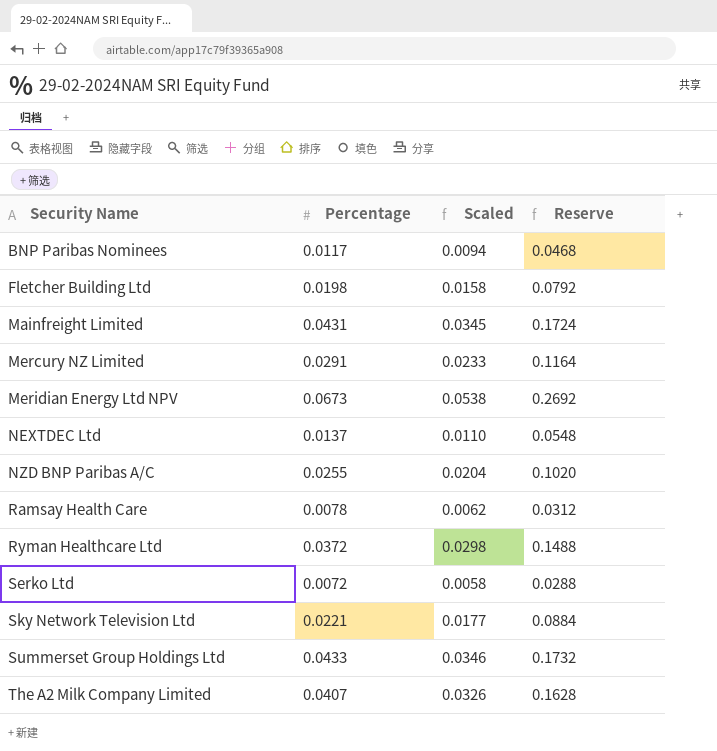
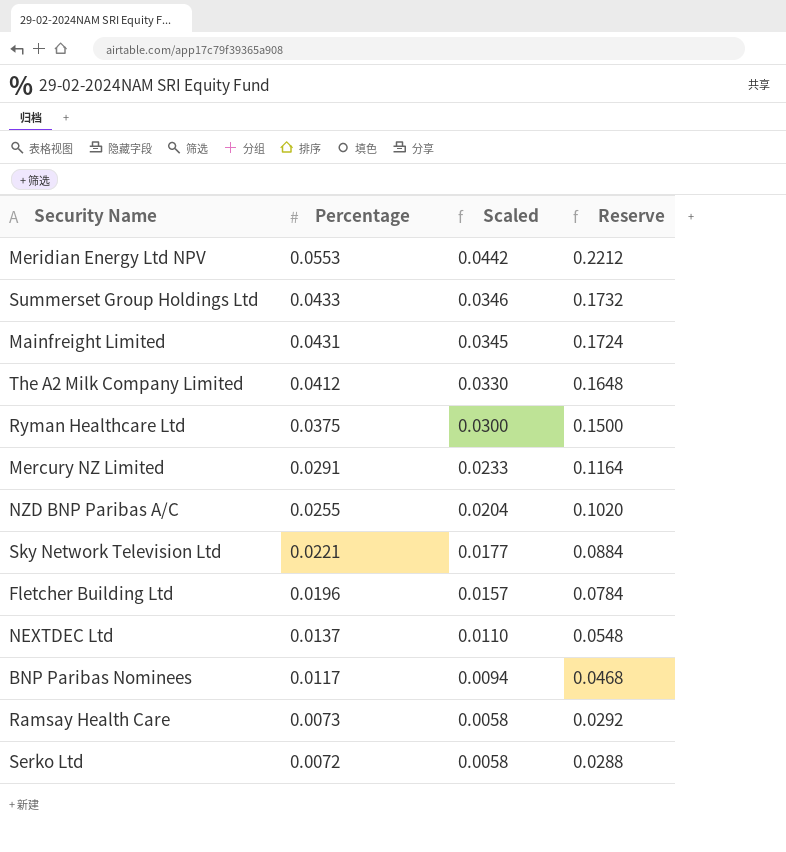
row order: Security Name ascending -> Percentage descending
Meridian Energy Ltd NPV | Percentage: 0.0673 -> 0.0553
Meridian Energy Ltd NPV | Scaled: 0.0538 -> 0.0442
Meridian Energy Ltd NPV | Reserve: 0.2692 -> 0.2212
The A2 Milk Company Limited | Percentage: 0.0407 -> 0.0412
The A2 Milk Company Limited | Scaled: 0.0326 -> 0.0330
The A2 Milk Company Limited | Reserve: 0.1628 -> 0.1648
Ryman Healthcare Ltd | Percentage: 0.0372 -> 0.0375
Ryman Healthcare Ltd | Scaled: 0.0298 -> 0.0300
Ryman Healthcare Ltd | Reserve: 0.1488 -> 0.1500
Fletcher Building Ltd | Percentage: 0.0198 -> 0.0196
Fletcher Building Ltd | Scaled: 0.0158 -> 0.0157
Fletcher Building Ltd | Reserve: 0.0792 -> 0.0784
Ramsay Health Care | Percentage: 0.0078 -> 0.0073
Ramsay Health Care | Scaled: 0.0062 -> 0.0058
Ramsay Health Care | Reserve: 0.0312 -> 0.0292

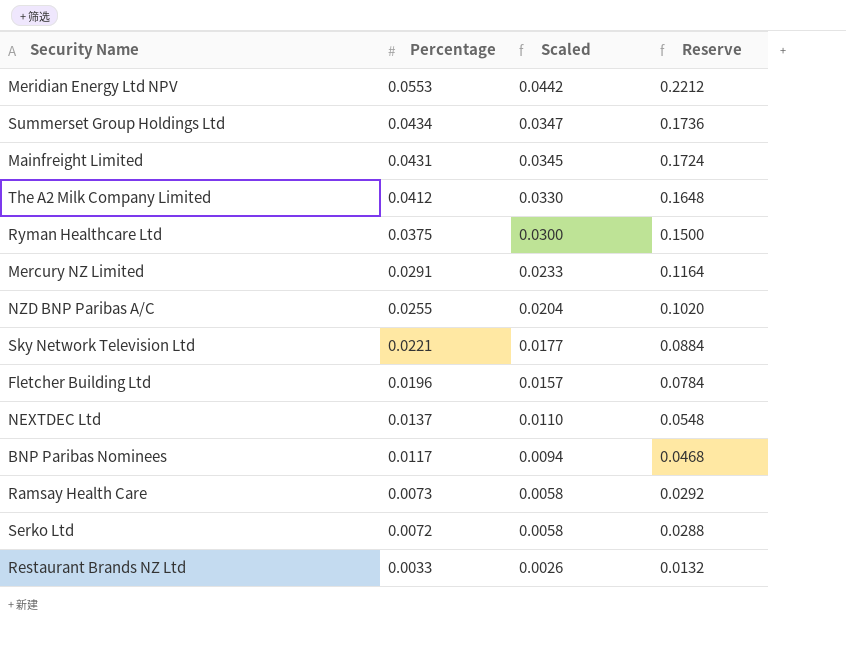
Summerset Group Holdings Ltd | Percentage: 0.0433 -> 0.0434
Summerset Group Holdings Ltd | Scaled: 0.0346 -> 0.0347
Summerset Group Holdings Ltd | Reserve: 0.1732 -> 0.1736
row Restaurant Brands NZ Ltd: none -> 0.0033 | 0.0026 | 0.0132

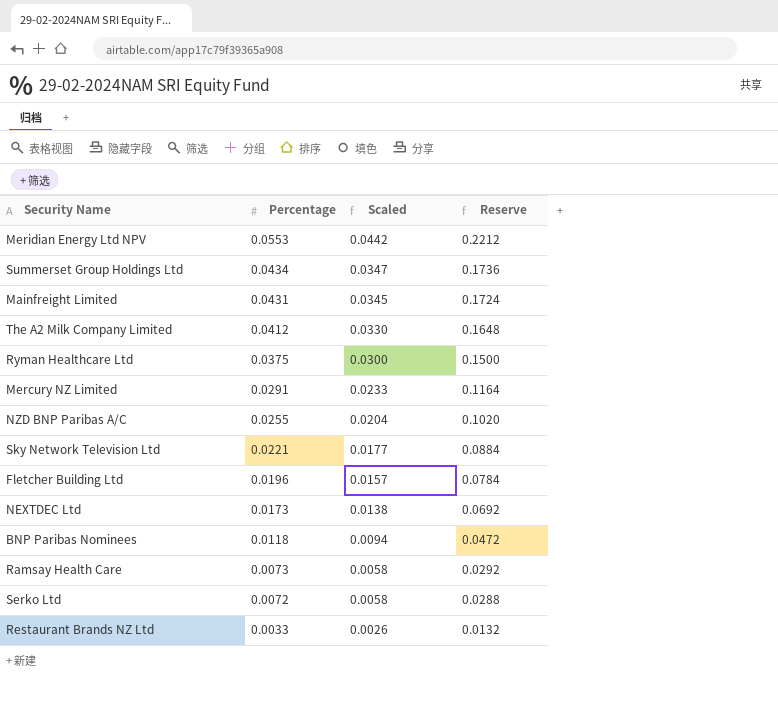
NEXTDEC Ltd | Percentage: 0.0137 -> 0.0173
NEXTDEC Ltd | Scaled: 0.0110 -> 0.0138
NEXTDEC Ltd | Reserve: 0.0548 -> 0.0692
BNP Paribas Nominees | Percentage: 0.0117 -> 0.0118
BNP Paribas Nominees | Reserve: 0.0468 -> 0.0472

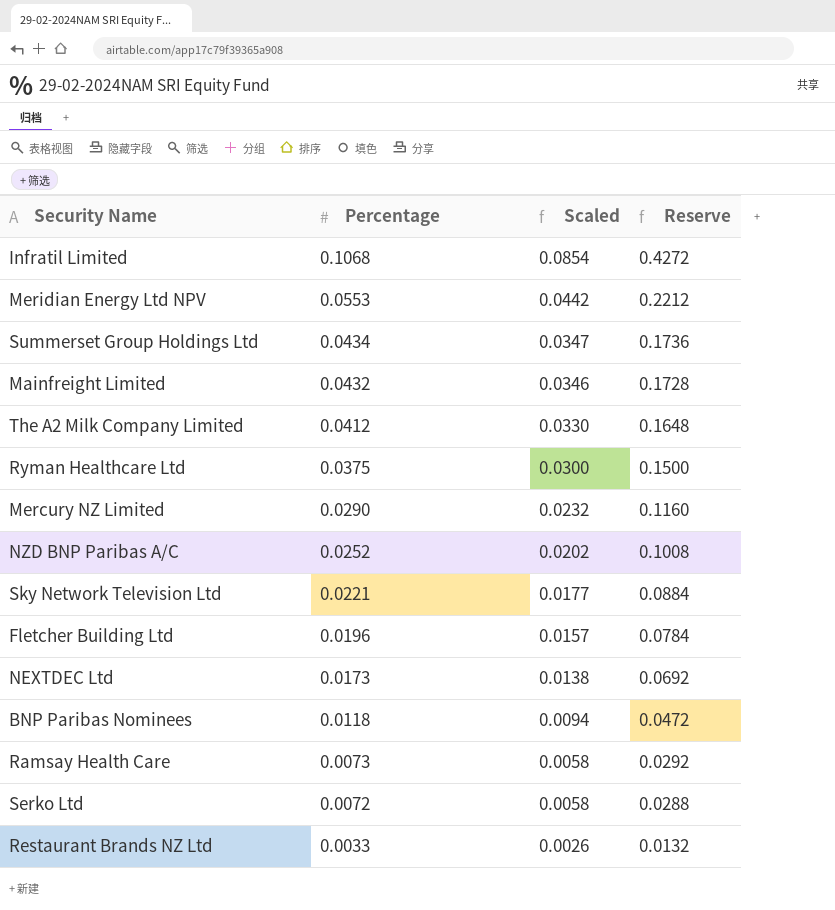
row Infratil Limited: none -> 0.1068 | 0.0854 | 0.4272
Mainfreight Limited | Percentage: 0.0431 -> 0.0432
Mainfreight Limited | Scaled: 0.0345 -> 0.0346
Mainfreight Limited | Reserve: 0.1724 -> 0.1728
Mercury NZ Limited | Percentage: 0.0291 -> 0.0290
Mercury NZ Limited | Scaled: 0.0233 -> 0.0232
Mercury NZ Limited | Reserve: 0.1164 -> 0.1160
NZD BNP Paribas A/C | Percentage: 0.0255 -> 0.0252
NZD BNP Paribas A/C | Scaled: 0.0204 -> 0.0202
NZD BNP Paribas A/C | Reserve: 0.1020 -> 0.1008

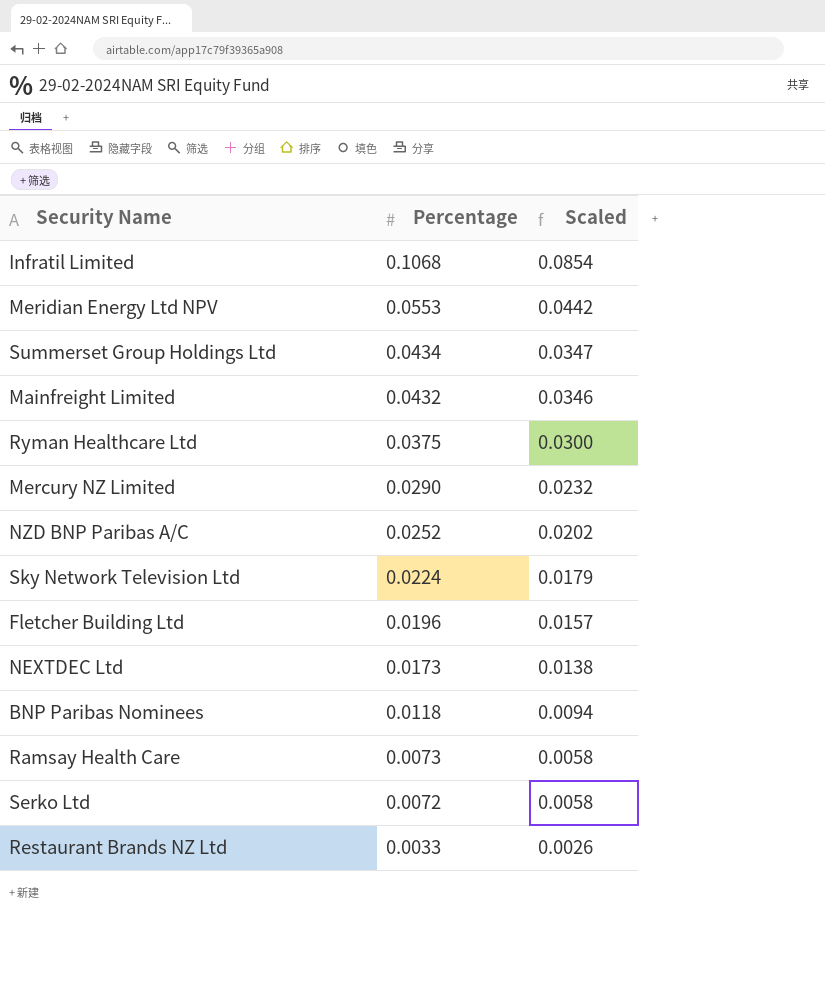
column Reserve | formula: [Percentage] * 4 -> none
row The A2 Milk Company Limited: 0.0412 | 0.0330 | 0.1648 -> none
Sky Network Television Ltd | Percentage: 0.0221 -> 0.0224
Sky Network Television Ltd | Scaled: 0.0177 -> 0.0179

